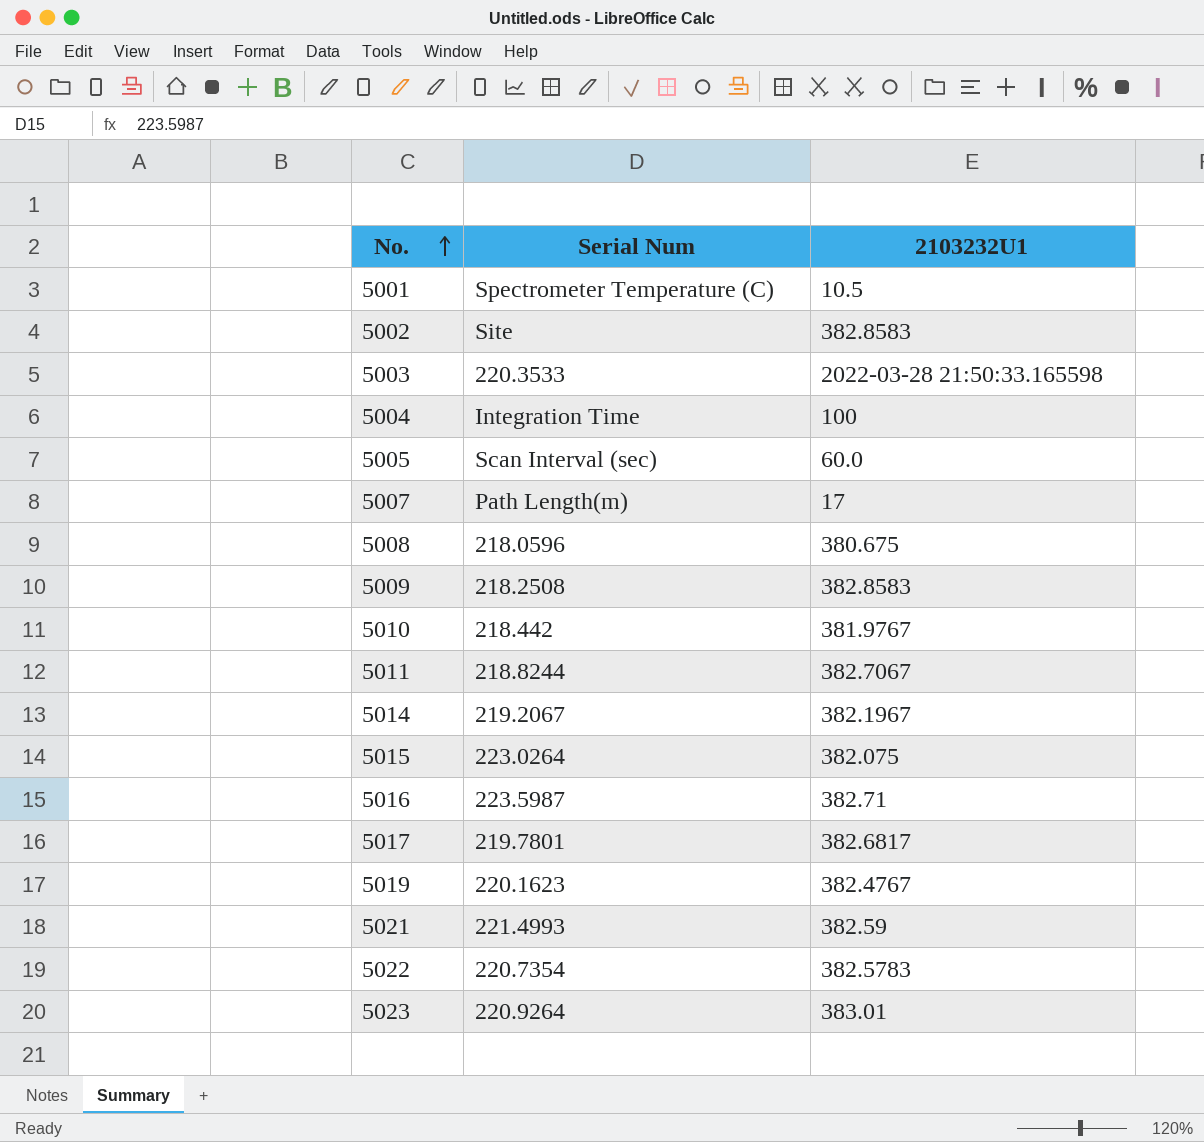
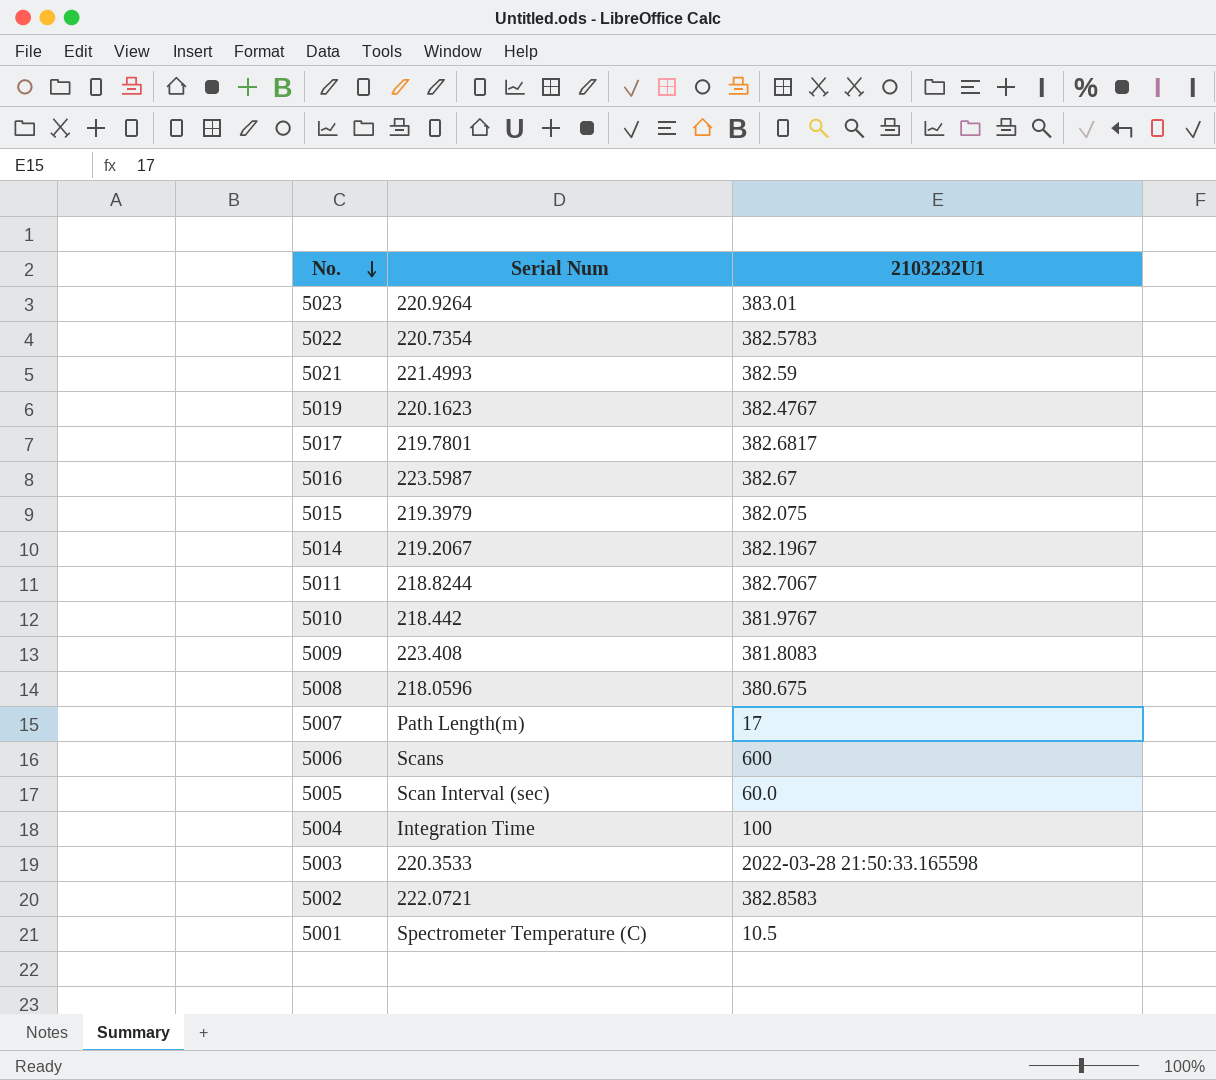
row order: No. ascending -> No. descending
5016 | 2103232U1: 382.71 -> 382.67
5015 | Serial Num: 223.0264 -> 219.3979
5009 | Serial Num: 218.2508 -> 223.408
5009 | 2103232U1: 382.8583 -> 381.8083
row 5006: none -> Scans | 600
5002 | Serial Num: Site -> 222.0721

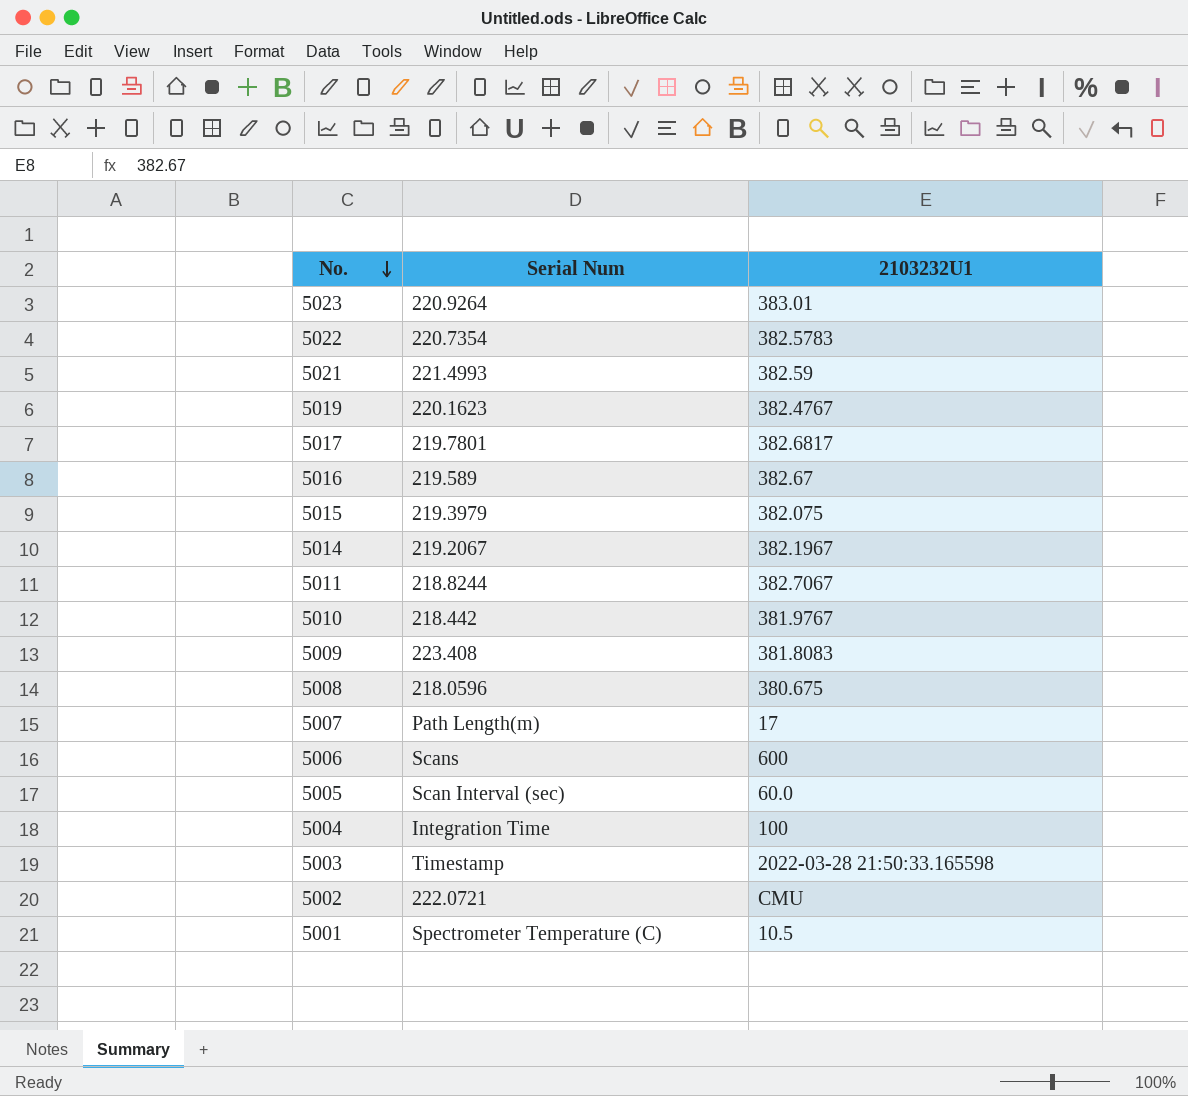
5016 | Serial Num: 223.5987 -> 219.589
5003 | Serial Num: 220.3533 -> Timestamp
5002 | 2103232U1: 382.8583 -> CMU

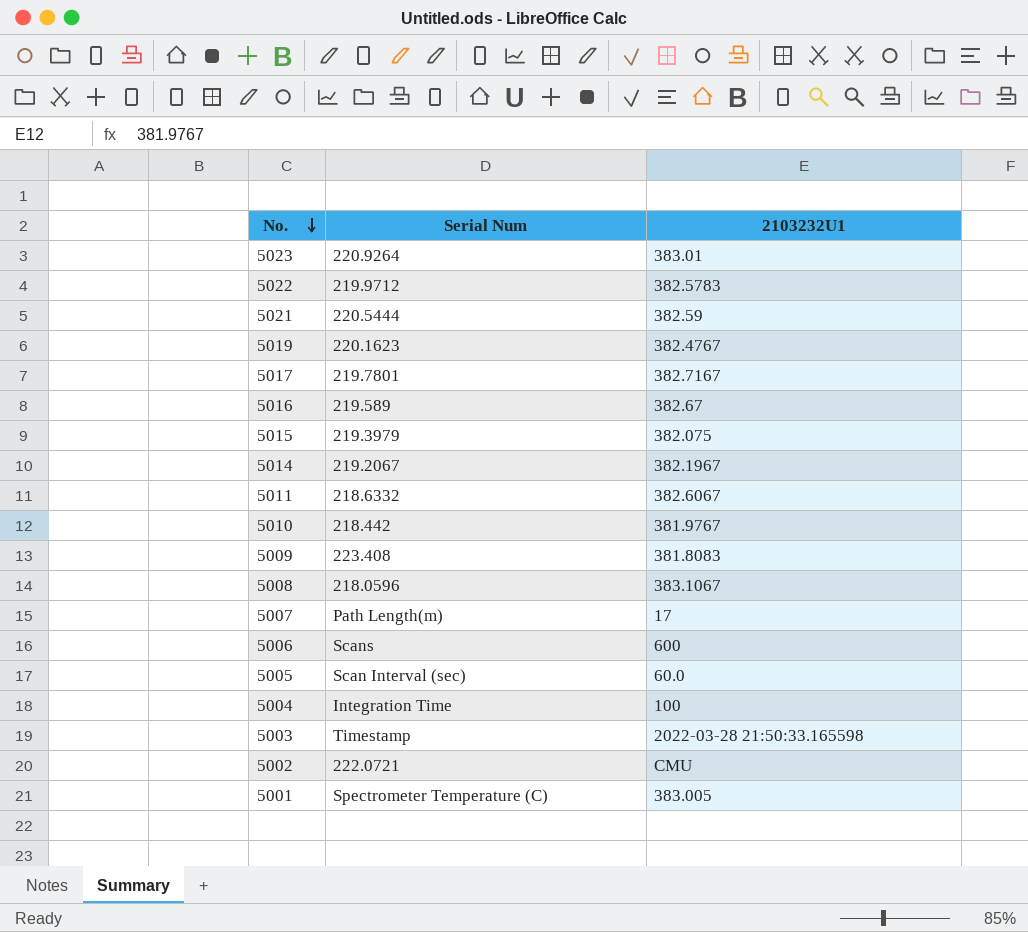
5022 | Serial Num: 220.7354 -> 219.9712
5021 | Serial Num: 221.4993 -> 220.5444
5017 | 2103232U1: 382.6817 -> 382.7167
5011 | Serial Num: 218.8244 -> 218.6332
5011 | 2103232U1: 382.7067 -> 382.6067
5008 | 2103232U1: 380.675 -> 383.1067
5001 | 2103232U1: 10.5 -> 383.005

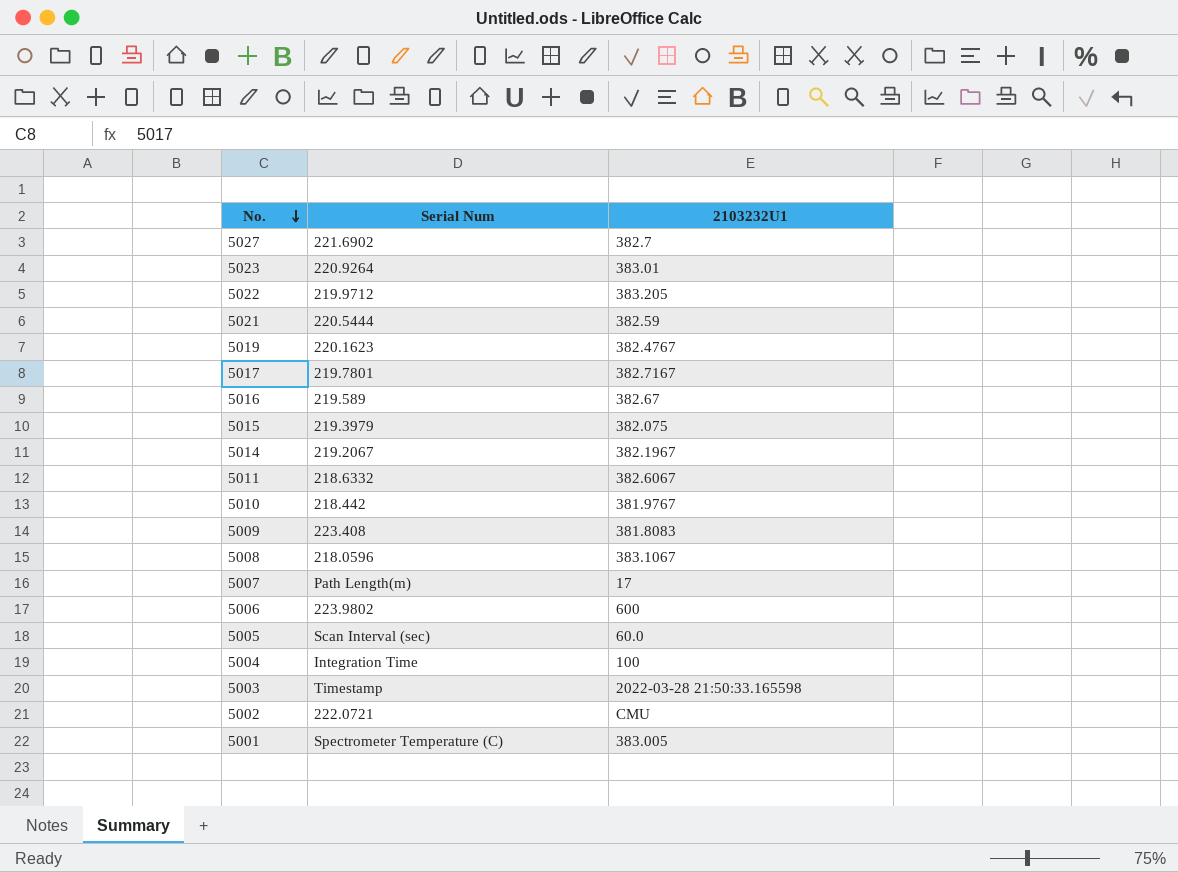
row 5027: none -> 221.6902 | 382.7
5022 | 2103232U1: 382.5783 -> 383.205
5006 | Serial Num: Scans -> 223.9802

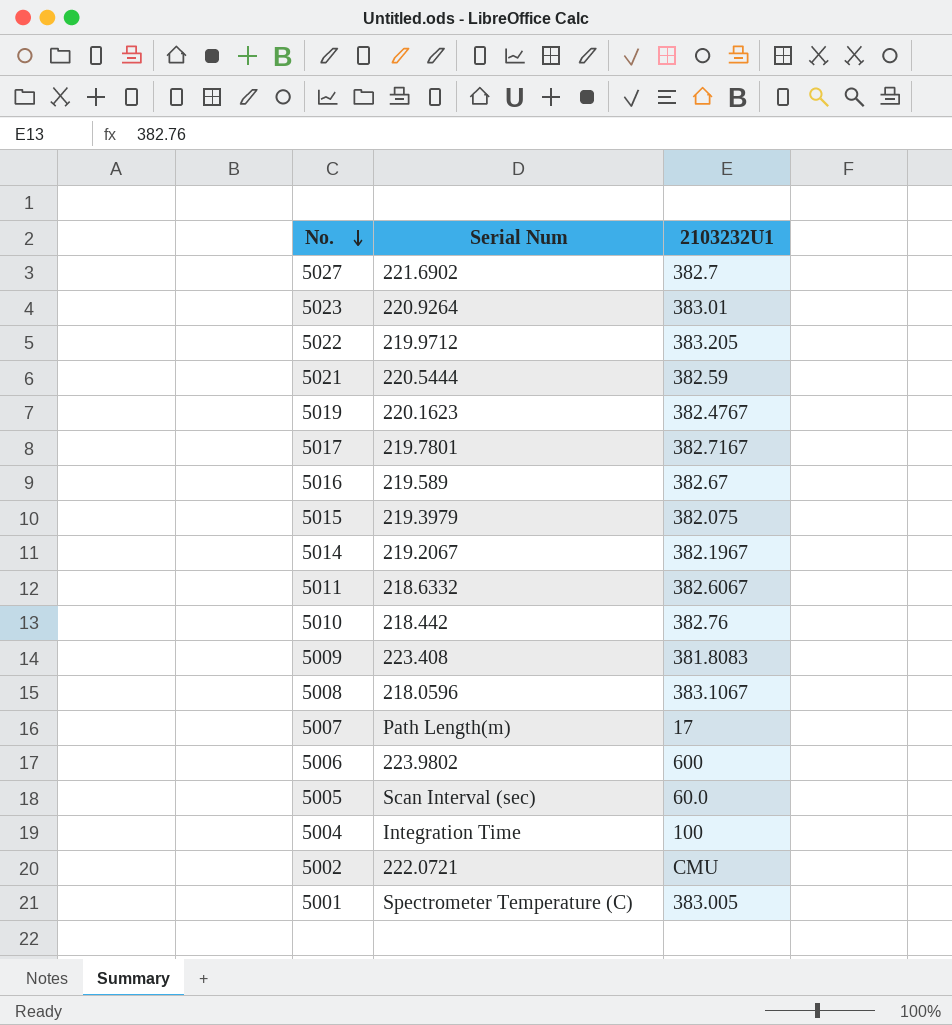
row 5003: Timestamp | 2022-03-28 21:50:33.165598 -> none
5010 | 2103232U1: 381.9767 -> 382.76

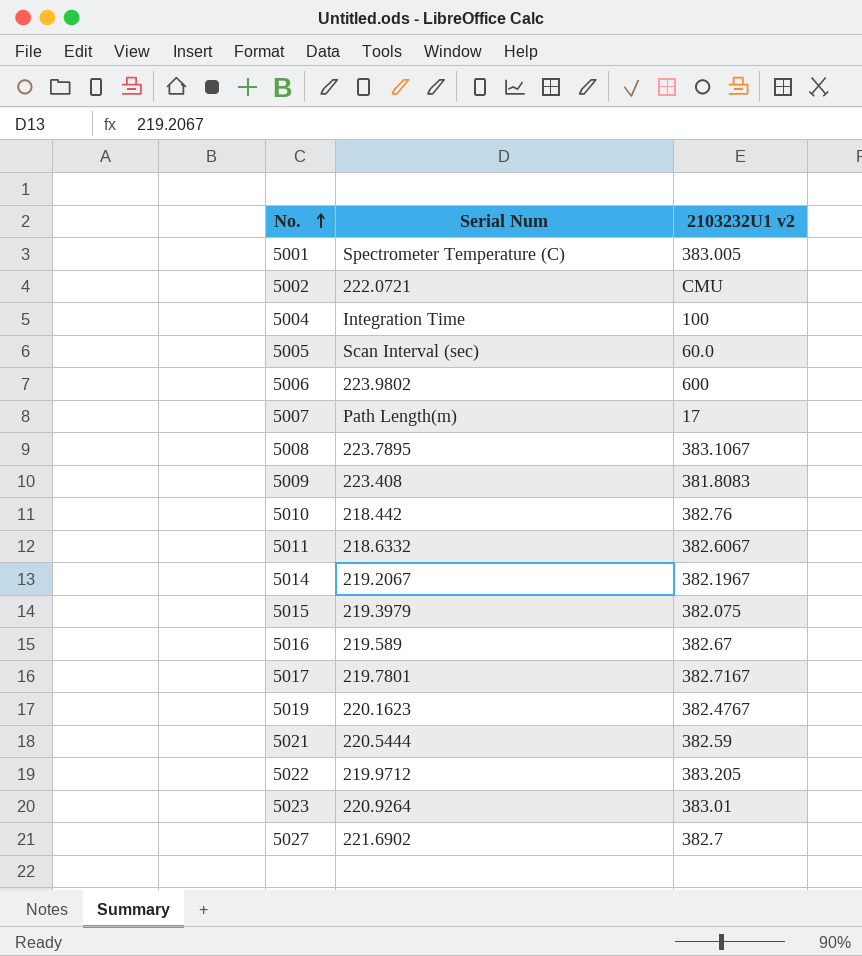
row order: No. descending -> No. ascending
column name: 2103232U1 -> 2103232U1 v2
5008 | Serial Num: 218.0596 -> 223.7895

